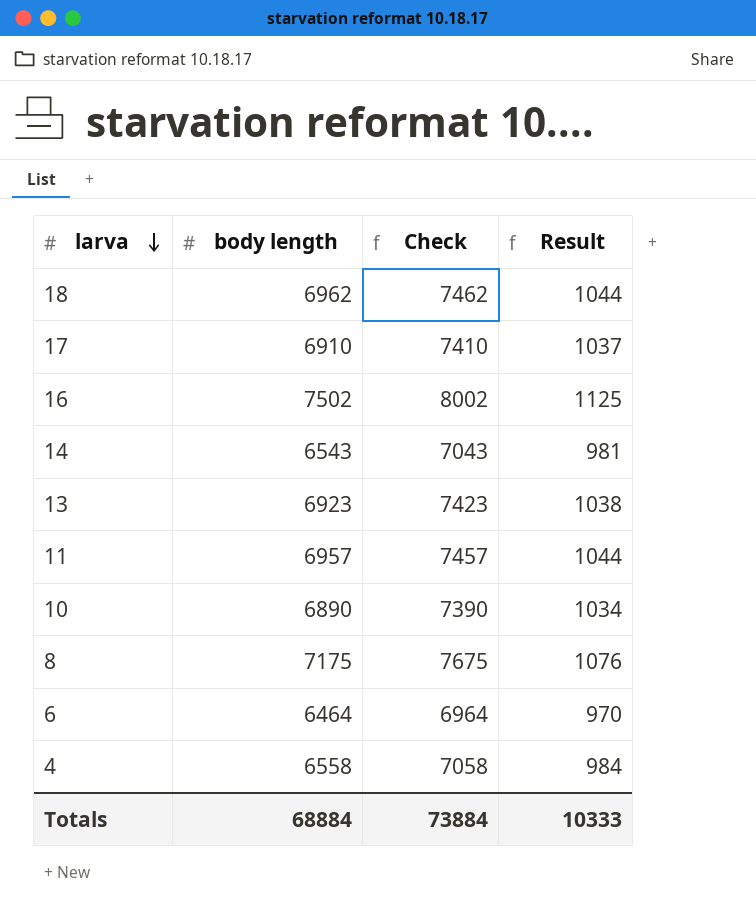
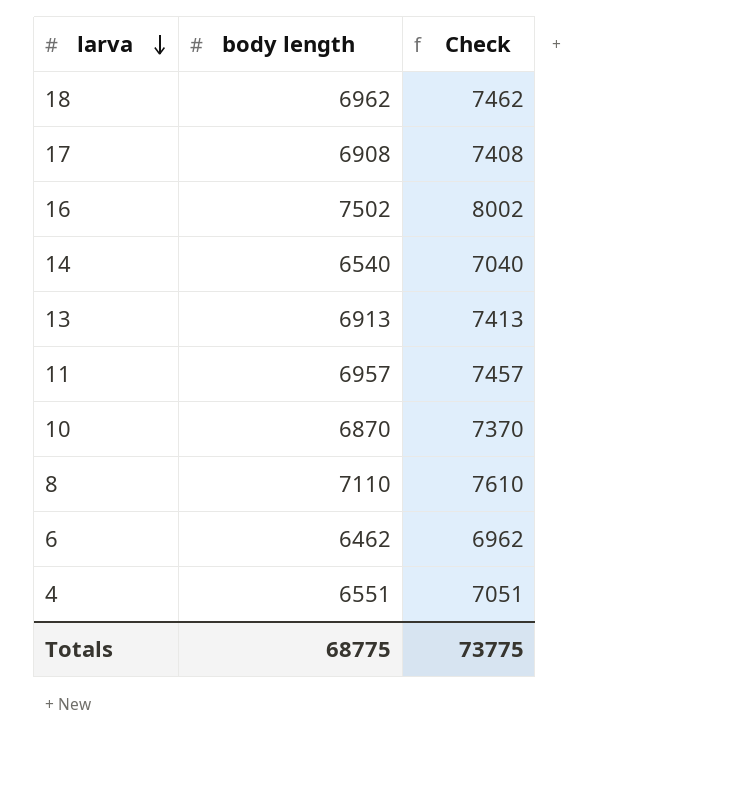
column Result | formula: [body length] * 0.15 -> none
17 | body length: 6910 -> 6908
17 | Check: 7410 -> 7408
14 | body length: 6543 -> 6540
14 | Check: 7043 -> 7040
13 | body length: 6923 -> 6913
13 | Check: 7423 -> 7413
10 | body length: 6890 -> 6870
10 | Check: 7390 -> 7370
8 | body length: 7175 -> 7110
8 | Check: 7675 -> 7610
6 | body length: 6464 -> 6462
6 | Check: 6964 -> 6962
4 | body length: 6558 -> 6551
4 | Check: 7058 -> 7051
Totals | body length: 68884 -> 68775
Totals | Check: 73884 -> 73775

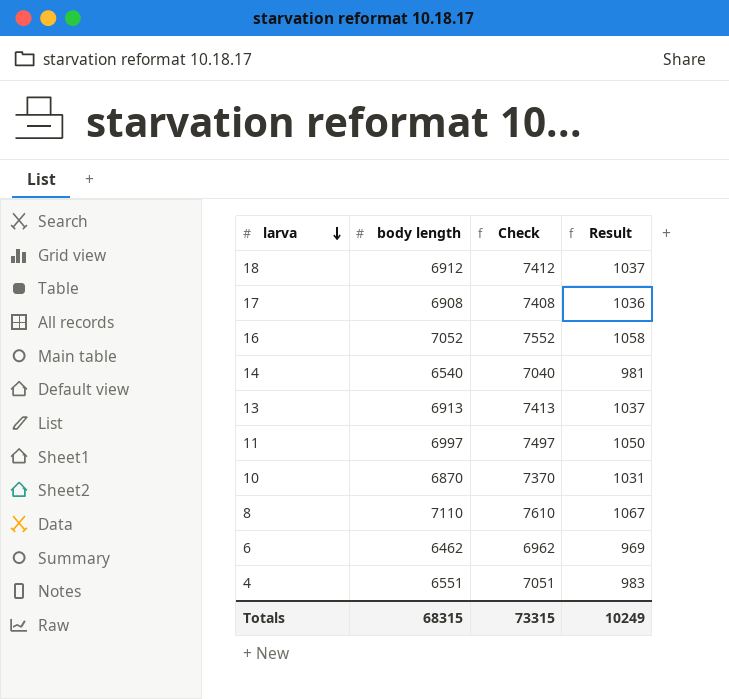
column Result | formula: none -> [body length] * 0.15
18 | body length: 6962 -> 6912
18 | Check: 7462 -> 7412
16 | body length: 7502 -> 7052
16 | Check: 8002 -> 7552
11 | body length: 6957 -> 6997
11 | Check: 7457 -> 7497
Totals | body length: 68775 -> 68315
Totals | Check: 73775 -> 73315

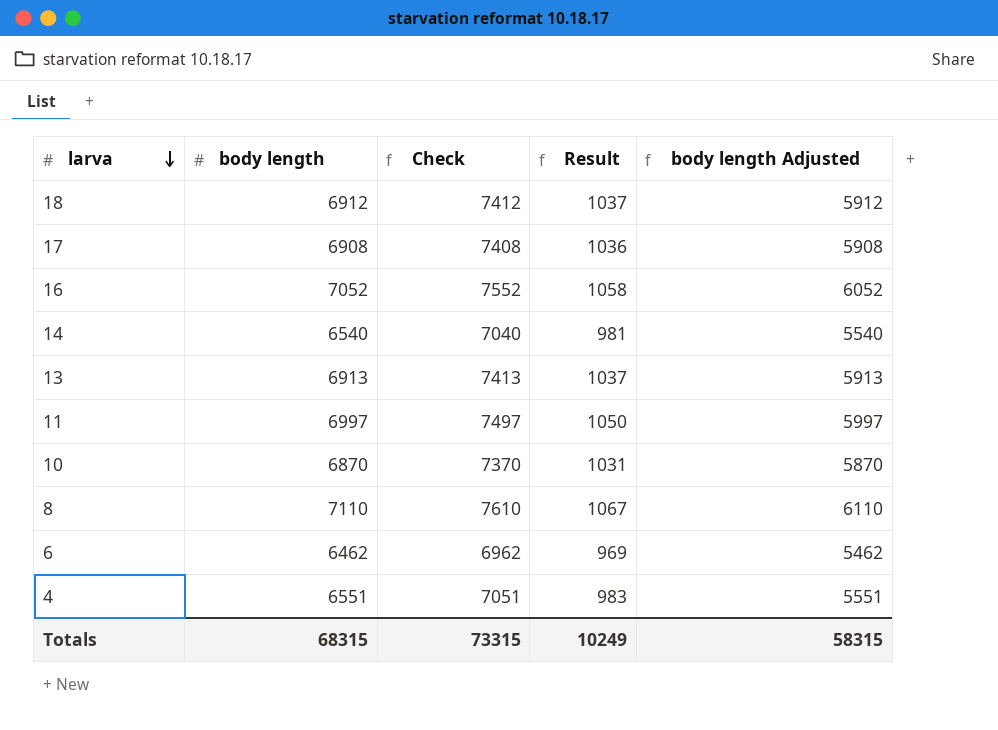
column body length Adjusted | formula: none -> [body length] - 1000

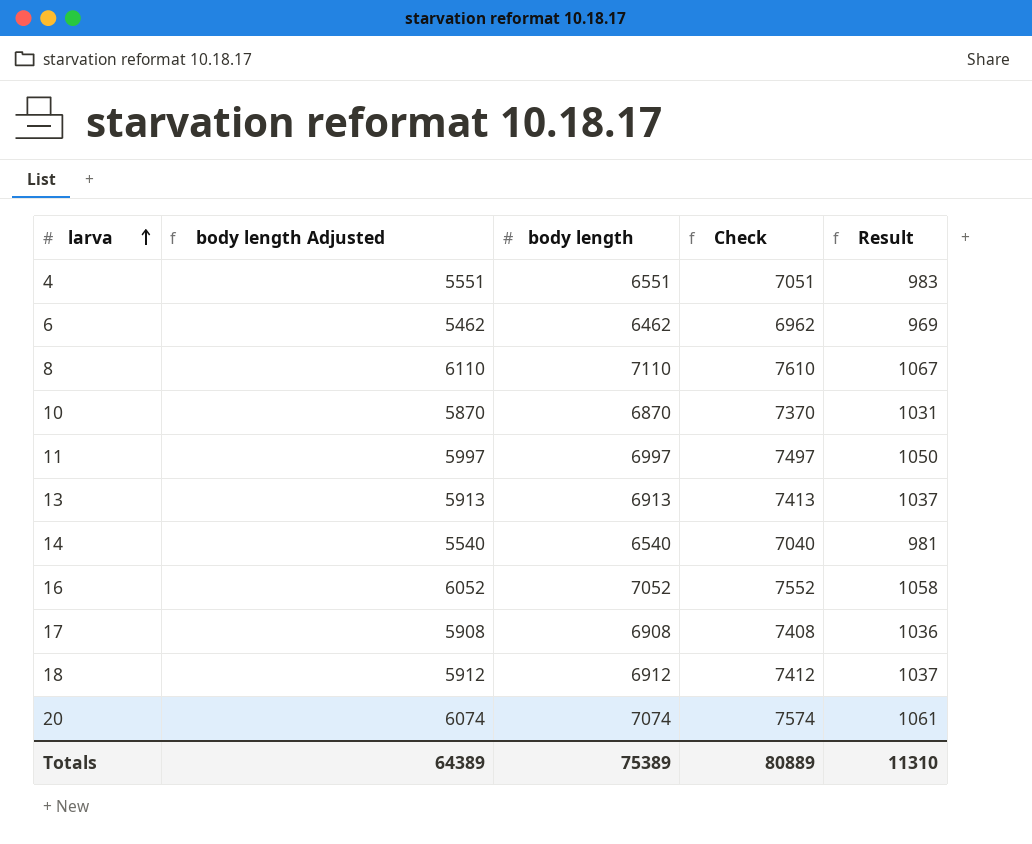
row order: larva descending -> larva ascending
column body length Adjusted | position: 5 -> 2
row 20: none -> 6074 | 7074 | 7574 | 1061
Totals | body length Adjusted: 58315 -> 64389
Totals | body length: 68315 -> 75389
Totals | Check: 73315 -> 80889
Totals | Result: 10249 -> 11310

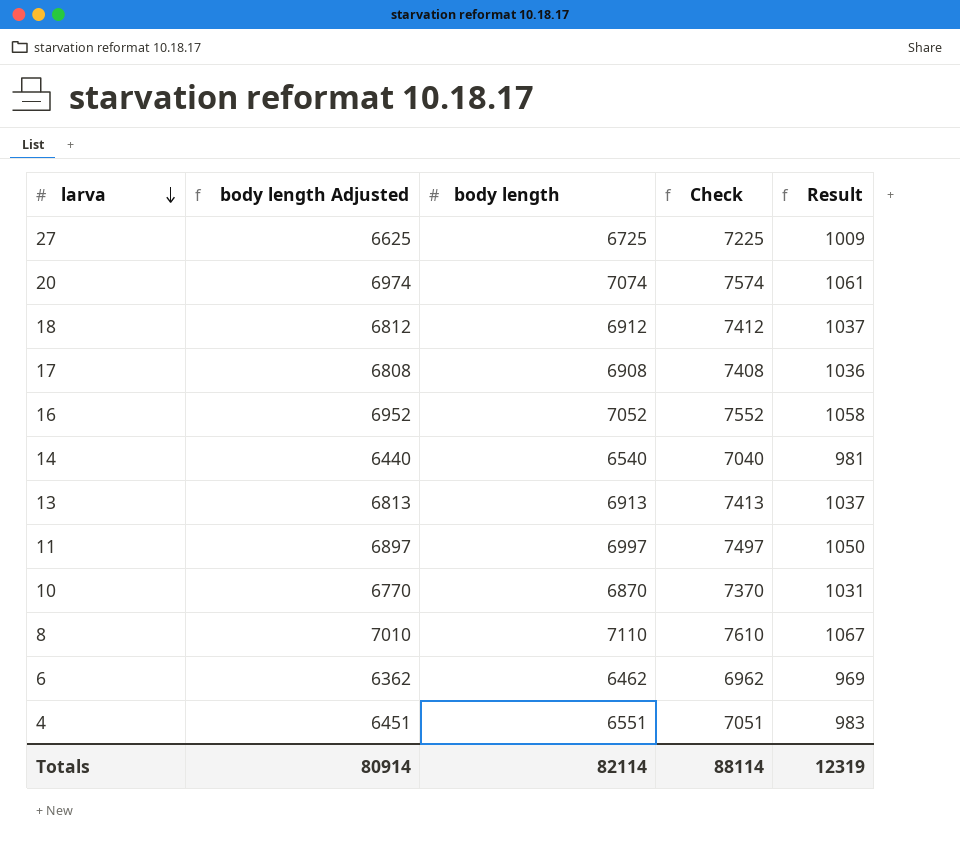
row order: larva ascending -> larva descending
column body length Adjusted | formula: [body length] - 1000 -> [body length] - 100
row 27: none -> 6625 | 6725 | 7225 | 1009
Totals | body length Adjusted: 64389 -> 80914
Totals | body length: 75389 -> 82114
Totals | Check: 80889 -> 88114
Totals | Result: 11310 -> 12319

